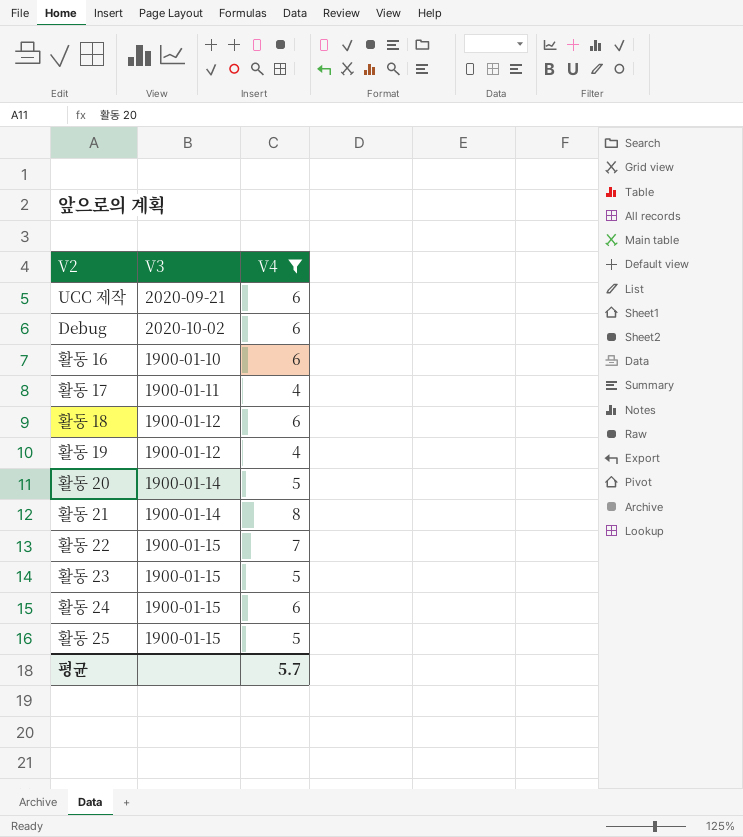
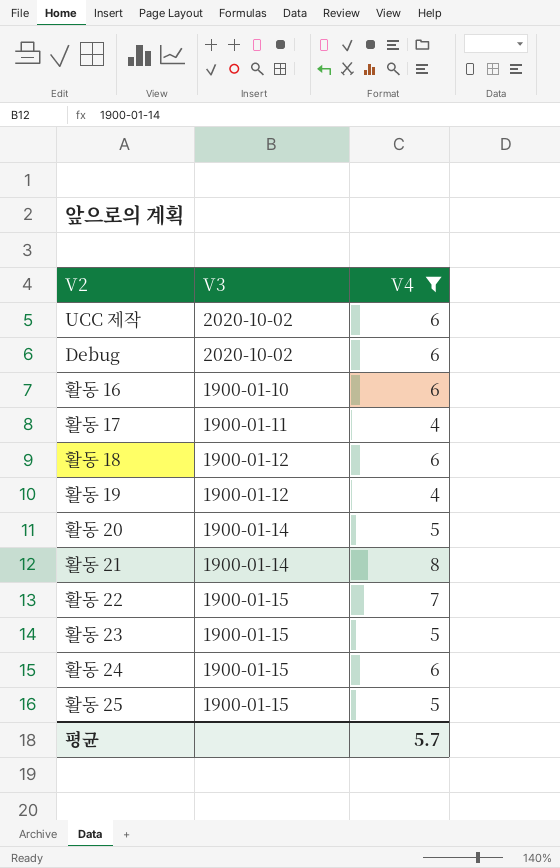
UCC 제작 | V3: 2020-09-21 -> 2020-10-02

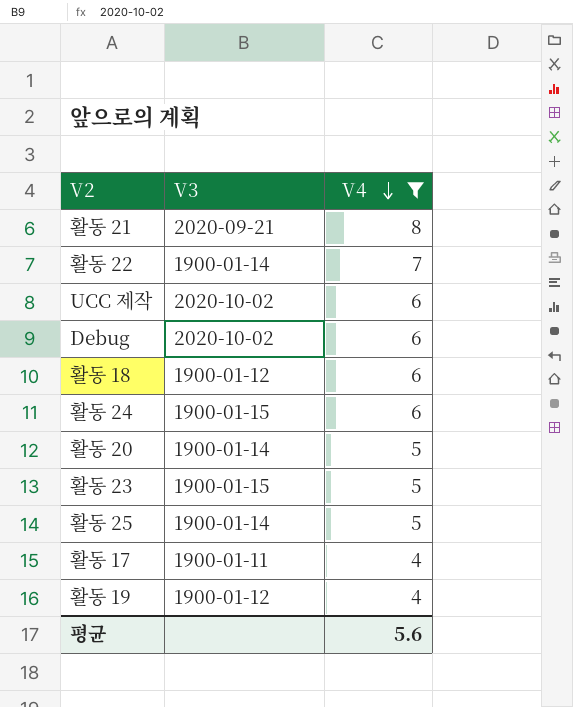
row order: none -> V4 descending
row 활동 16: 1900-01-10 | 6 -> none
활동 21 | V3: 1900-01-14 -> 2020-09-21
활동 22 | V3: 1900-01-15 -> 1900-01-14
활동 25 | V3: 1900-01-15 -> 1900-01-14
평균 | V4: 5.7 -> 5.6

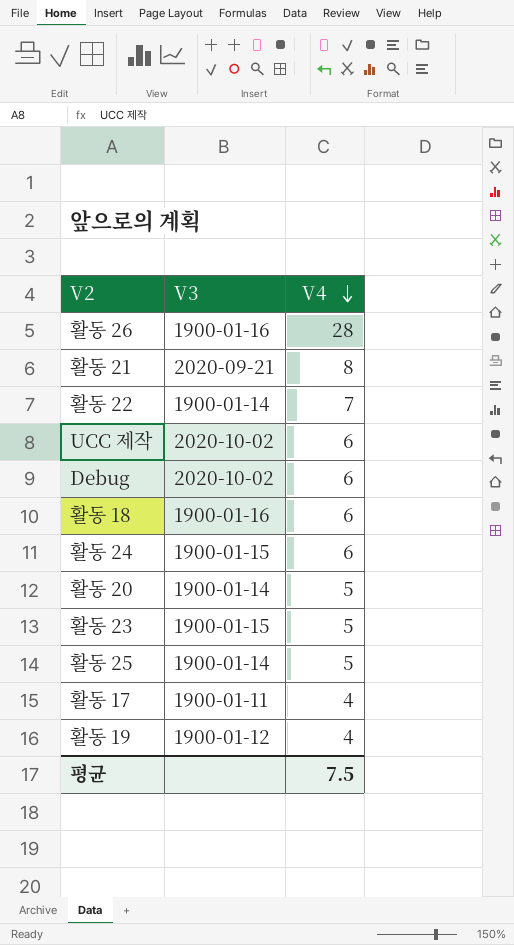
filter: V4 != 28 -> none
활동 18 | V3: 1900-01-12 -> 1900-01-16
평균 | V4: 5.6 -> 7.5

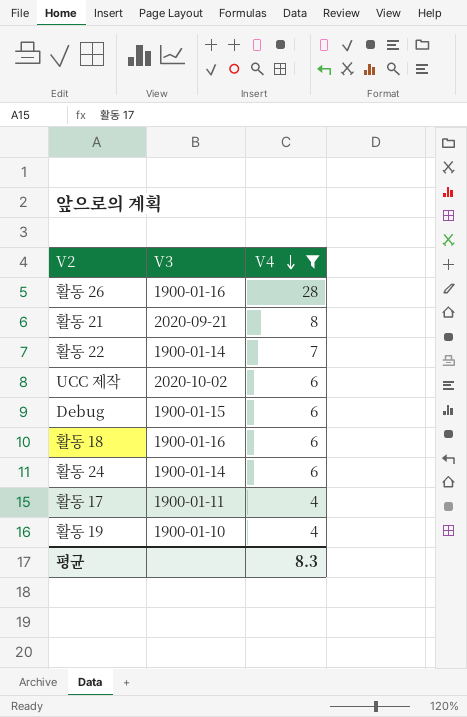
filter: none -> V4 != 5
Debug | V3: 2020-10-02 -> 1900-01-15
활동 24 | V3: 1900-01-15 -> 1900-01-14
활동 19 | V3: 1900-01-12 -> 1900-01-10
평균 | V4: 7.5 -> 8.3

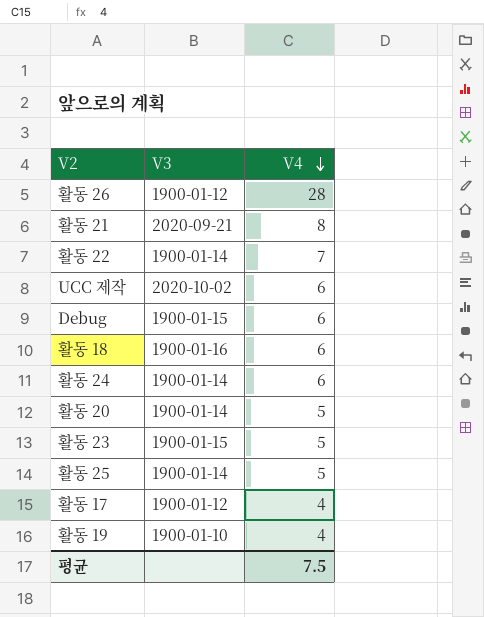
filter: V4 != 5 -> none
활동 26 | V3: 1900-01-16 -> 1900-01-12
활동 17 | V3: 1900-01-11 -> 1900-01-12
평균 | V4: 8.3 -> 7.5

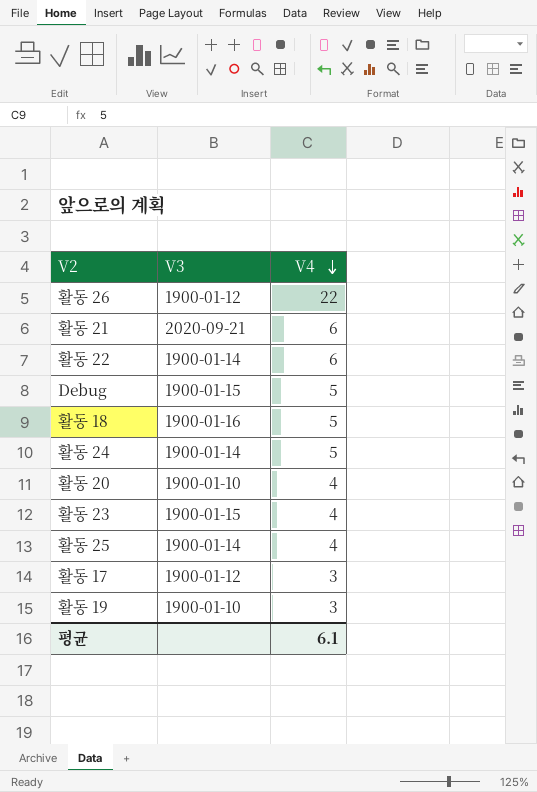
row UCC 제작: 2020-10-02 | 6 -> none
활동 26 | V4: 28 -> 22
활동 21 | V4: 8 -> 6
활동 22 | V4: 7 -> 6
Debug | V4: 6 -> 5
활동 18 | V4: 6 -> 5
활동 24 | V4: 6 -> 5
활동 20 | V3: 1900-01-14 -> 1900-01-10
활동 20 | V4: 5 -> 4
활동 23 | V4: 5 -> 4
활동 25 | V4: 5 -> 4
활동 17 | V4: 4 -> 3
활동 19 | V4: 4 -> 3
평균 | V4: 7.5 -> 6.1

